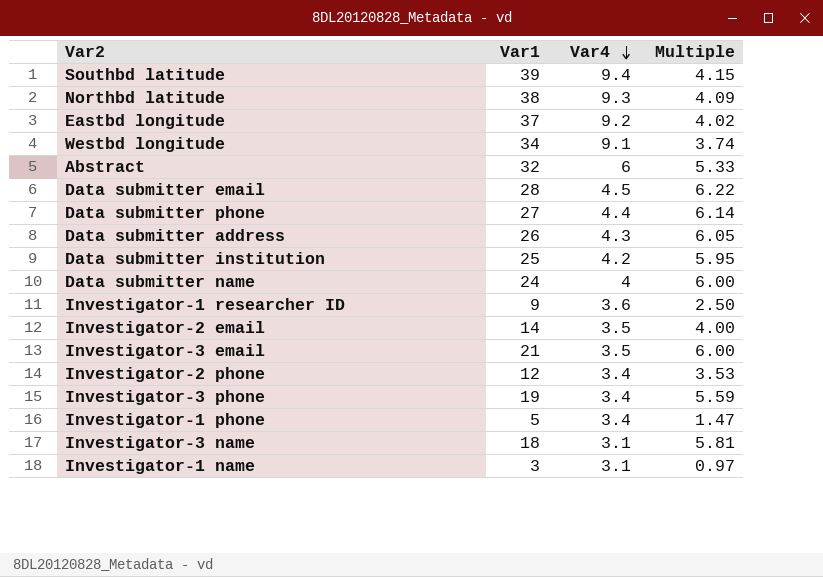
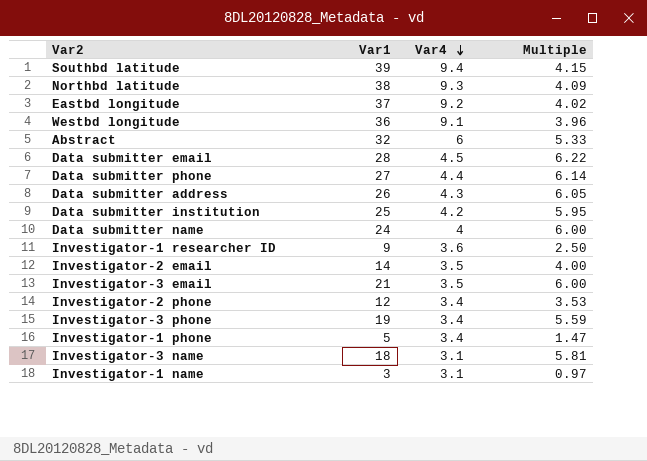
Westbd longitude | Var1: 34 -> 36
Westbd longitude | Multiple: 3.74 -> 3.96

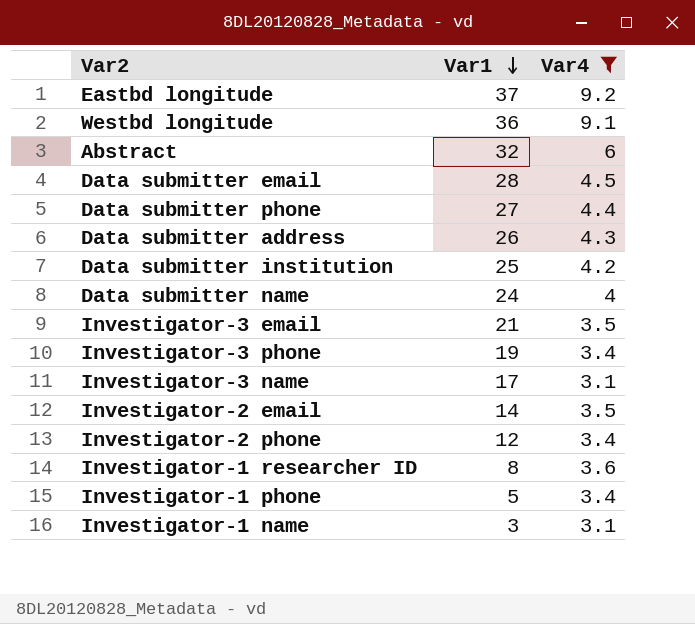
filter: none -> Var4 <= 9.2
row order: Var4 descending -> Var1 descending
column Multiple | formula: [Var1] / [Var4] -> none
Investigator-3 name | Var1: 18 -> 17
Investigator-1 researcher ID | Var1: 9 -> 8

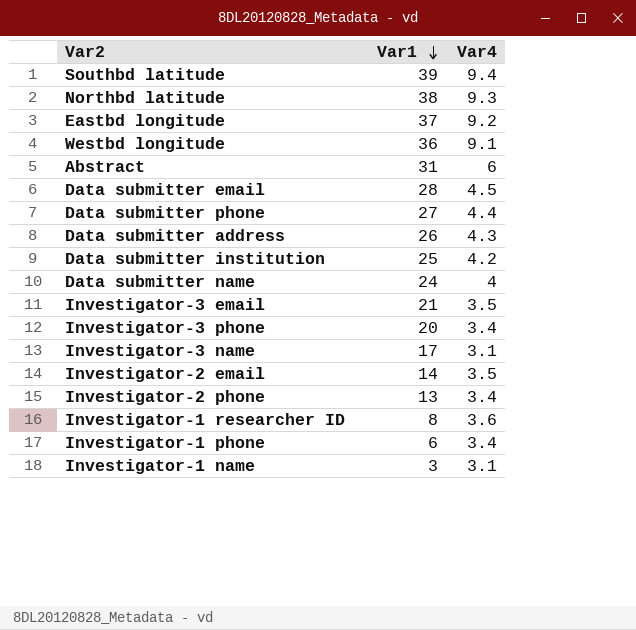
filter: Var4 <= 9.2 -> none
Abstract | Var1: 32 -> 31
Investigator-3 phone | Var1: 19 -> 20
Investigator-2 phone | Var1: 12 -> 13
Investigator-1 phone | Var1: 5 -> 6

